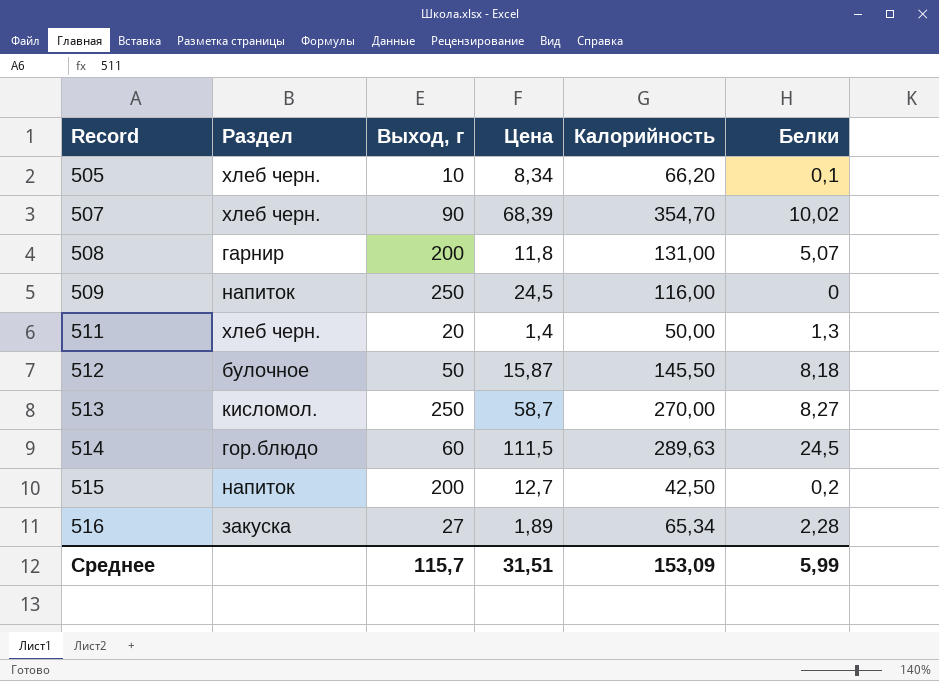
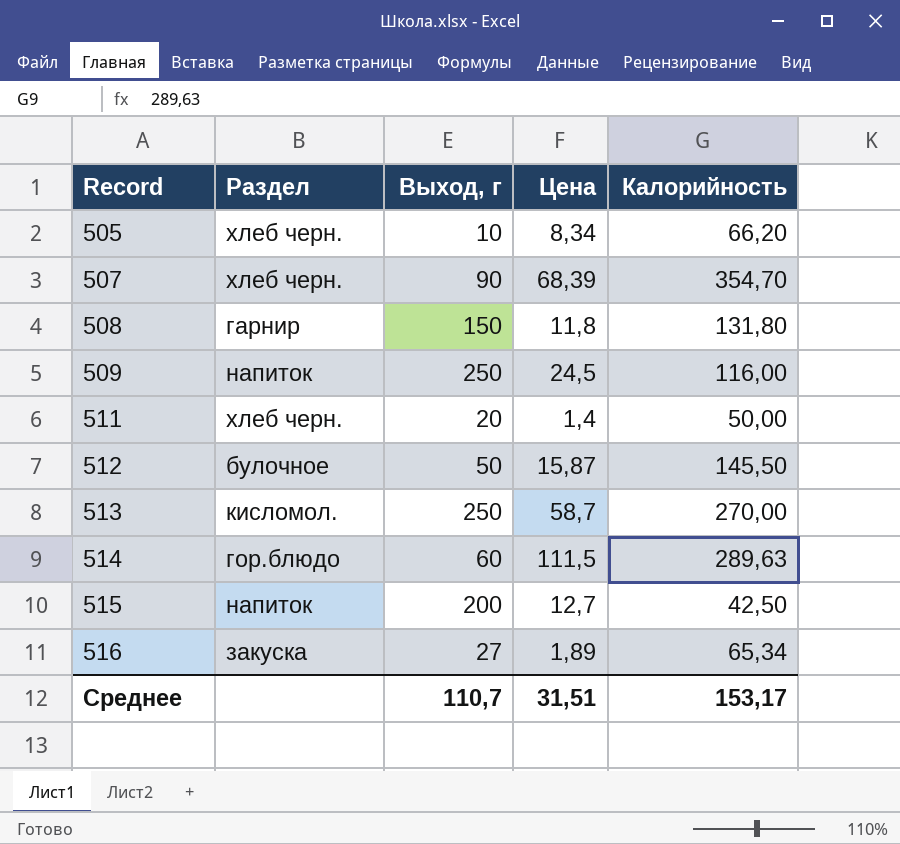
column Белки | position: 6 -> none
508 | Выход, г: 200 -> 150
508 | Калорийность: 131,00 -> 131,80
Среднее | Выход, г: 115,7 -> 110,7
Среднее | Калорийность: 153,09 -> 153,17

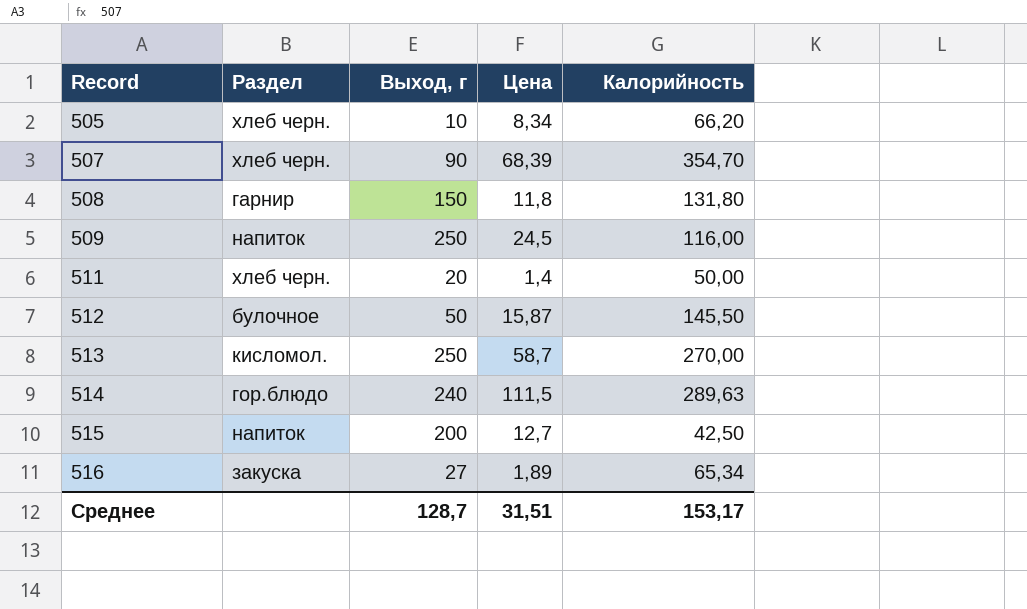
514 | Выход, г: 60 -> 240
Среднее | Выход, г: 110,7 -> 128,7

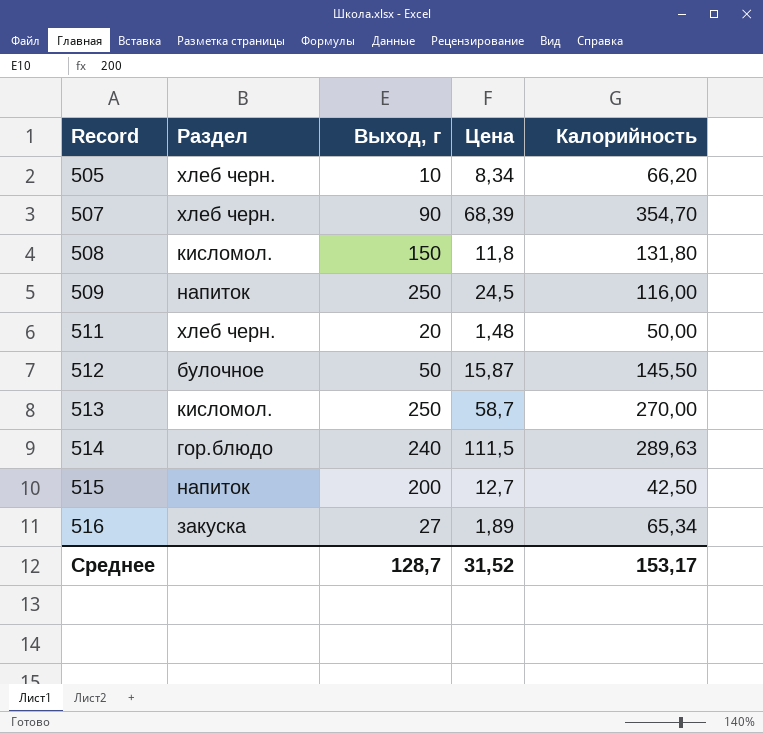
508 | Раздел: гарнир -> кисломол.
511 | Цена: 1,4 -> 1,48
Среднее | Цена: 31,51 -> 31,52

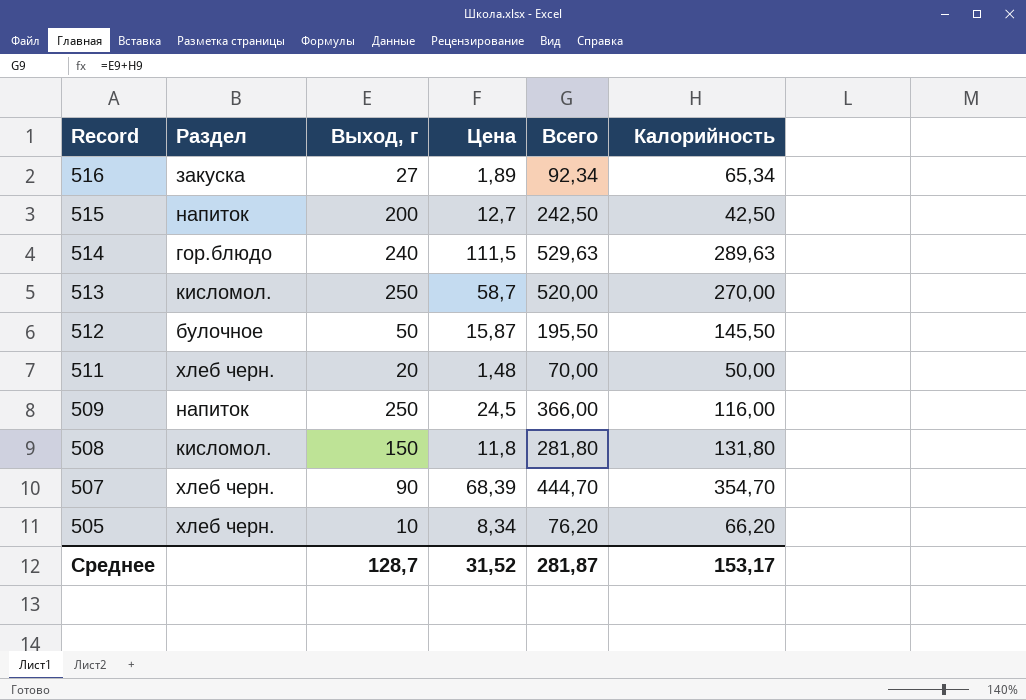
row order: Record ascending -> Record descending
column Всего | formula: none -> [Выход, г] + [Калорийность]

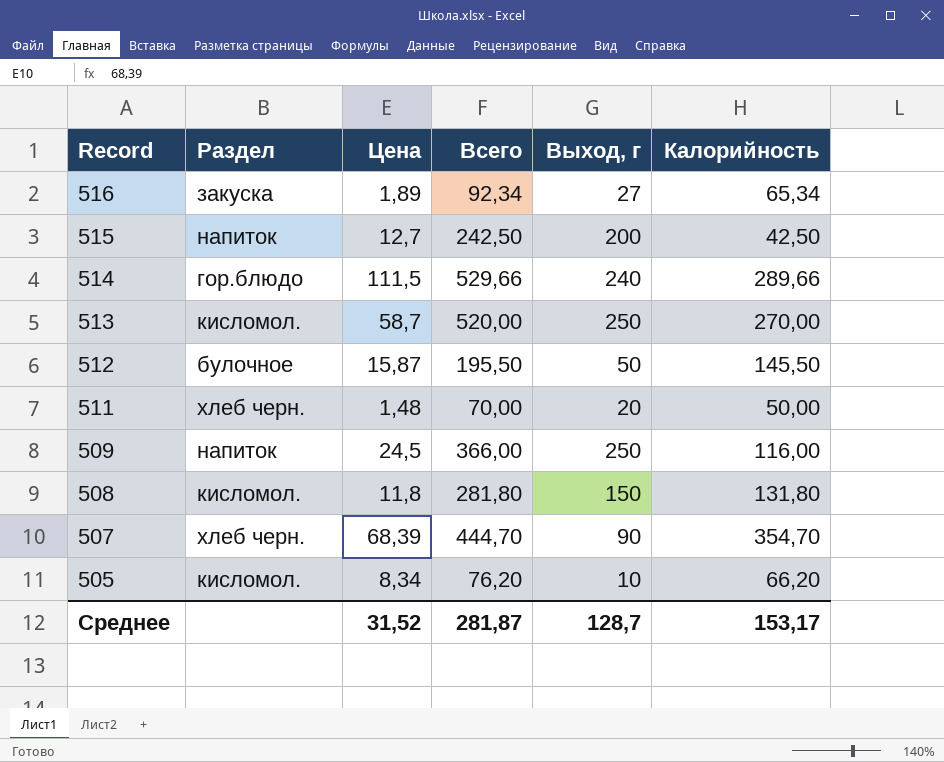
column Выход, г | position: 3 -> 5
514 | Всего: 529,63 -> 529,66
514 | Калорийность: 289,63 -> 289,66
505 | Раздел: хлеб черн. -> кисломол.

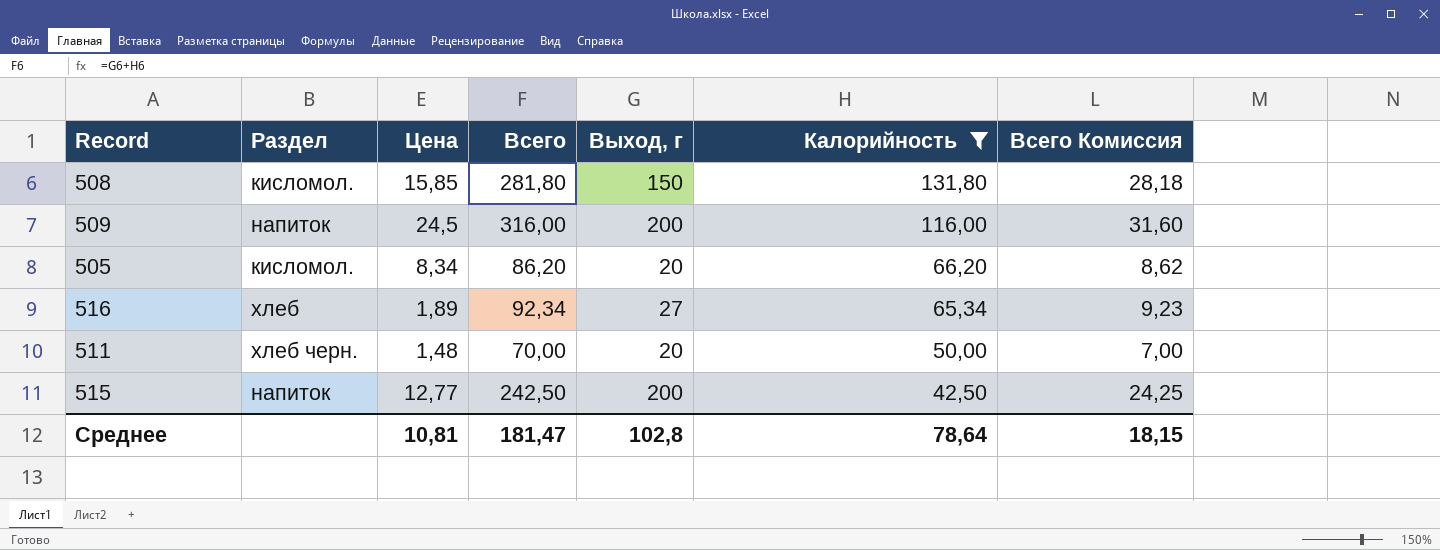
filter: none -> Калорийность <= 131,80
row order: Record descending -> Калорийность descending
column Всего Комиссия | formula: none -> [Всего] * 0,1
508 | Цена: 11,8 -> 15,85
509 | Всего: 366,00 -> 316,00
509 | Выход, г: 250 -> 200
505 | Всего: 76,20 -> 86,20
505 | Выход, г: 10 -> 20
516 | Раздел: закуска -> хлеб
515 | Цена: 12,7 -> 12,77
Среднее | Цена: 31,52 -> 10,81
Среднее | Всего: 281,87 -> 181,47
Среднее | Выход, г: 128,7 -> 102,8
Среднее | Калорийность: 153,17 -> 78,64

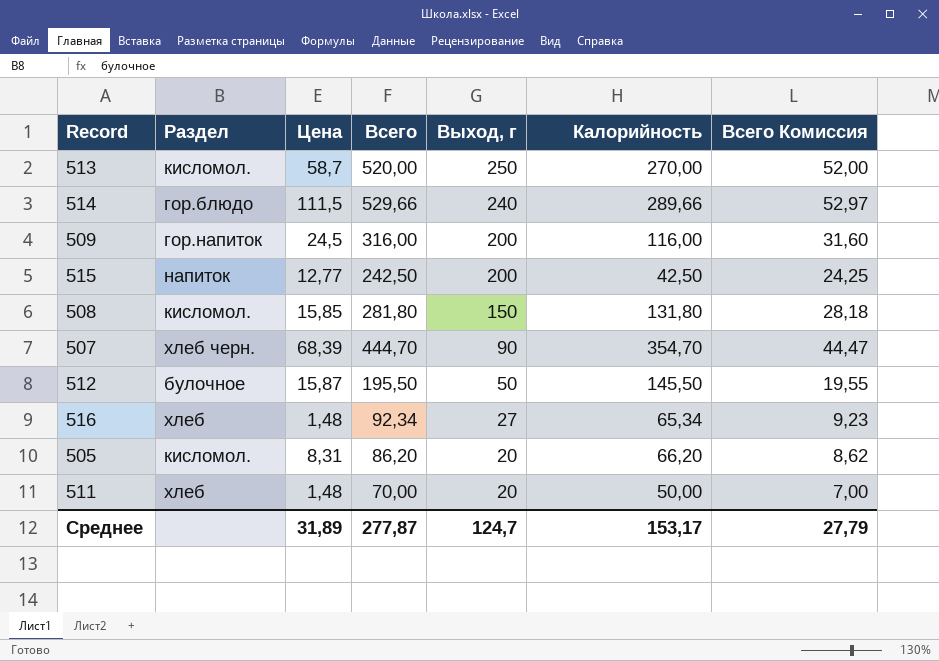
filter: Калорийность <= 131,80 -> none
row order: Калорийность descending -> Выход, г descending
509 | Раздел: напиток -> гор.напиток
516 | Цена: 1,89 -> 1,48
505 | Цена: 8,34 -> 8,31
511 | Раздел: хлеб черн. -> хлеб
Среднее | Цена: 10,81 -> 31,89
Среднее | Всего: 181,47 -> 277,87
Среднее | Выход, г: 102,8 -> 124,7
Среднее | Калорийность: 78,64 -> 153,17
Среднее | Всего Комиссия: 18,15 -> 27,79

